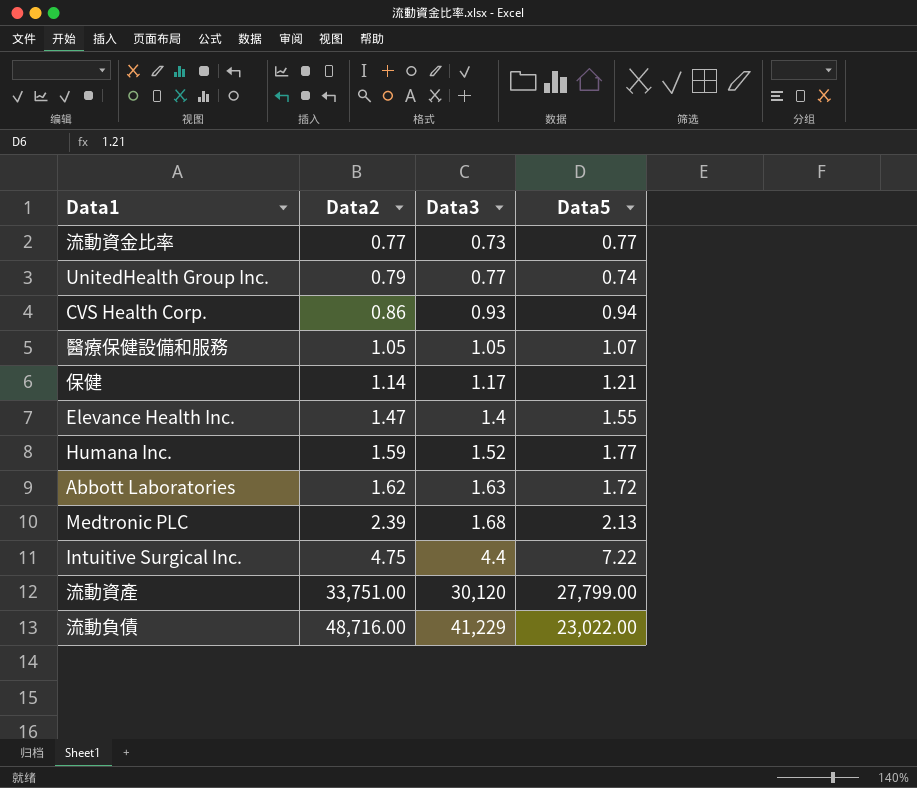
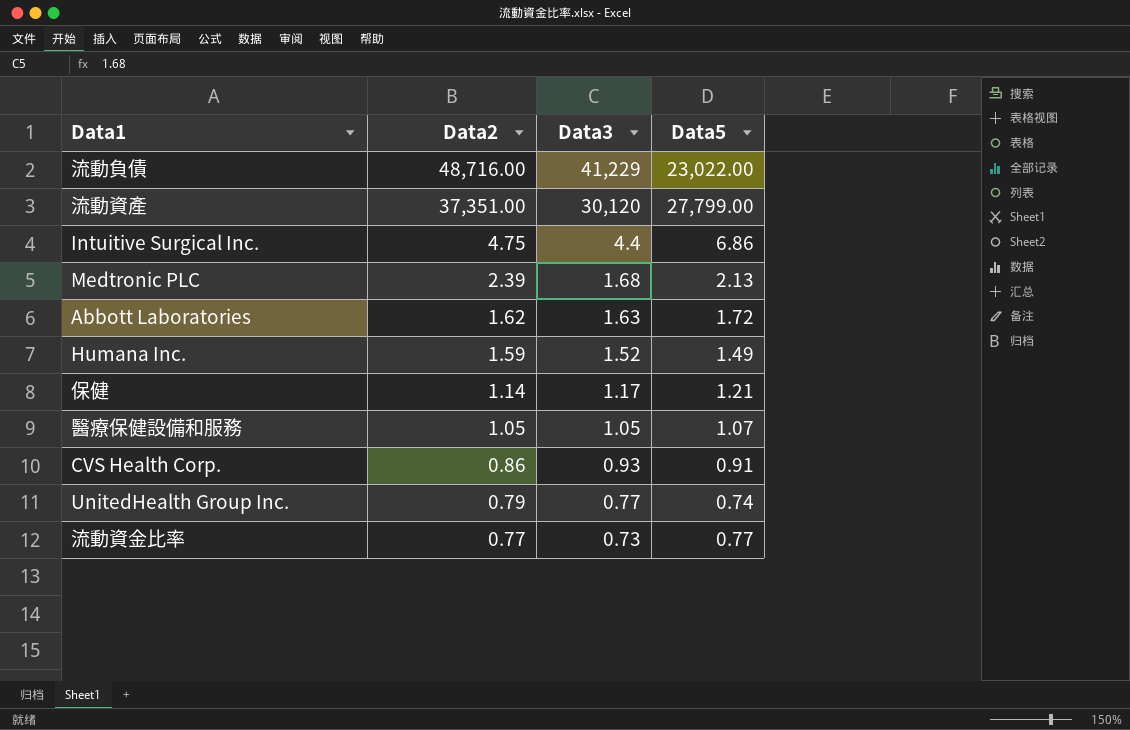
row order: Data2 ascending -> Data2 descending
row Elevance Health Inc.: 1.47 | 1.4 | 1.55 -> none
流動資產 | Data2: 33,751.00 -> 37,351.00
Intuitive Surgical Inc. | Data5: 7.22 -> 6.86
Humana Inc. | Data5: 1.77 -> 1.49
CVS Health Corp. | Data5: 0.94 -> 0.91

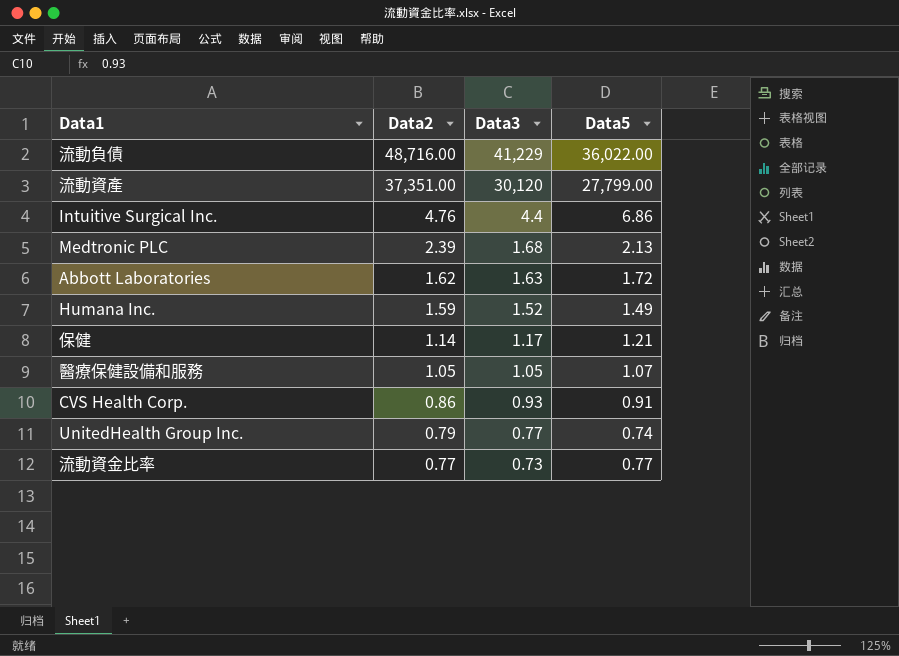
流動負債 | Data5: 23,022.00 -> 36,022.00
Intuitive Surgical Inc. | Data2: 4.75 -> 4.76

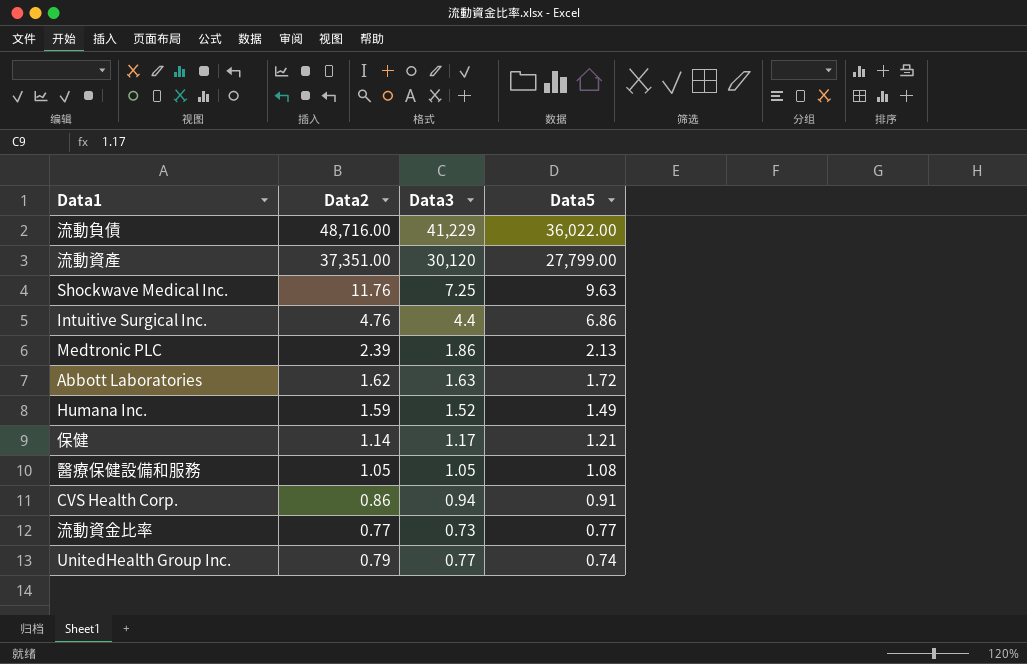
row order: Data2 descending -> Data5 descending
row Shockwave Medical Inc.: none -> 11.76 | 7.25 | 9.63
Medtronic PLC | Data3: 1.68 -> 1.86
醫療保健設備和服務 | Data5: 1.07 -> 1.08
CVS Health Corp. | Data3: 0.93 -> 0.94

